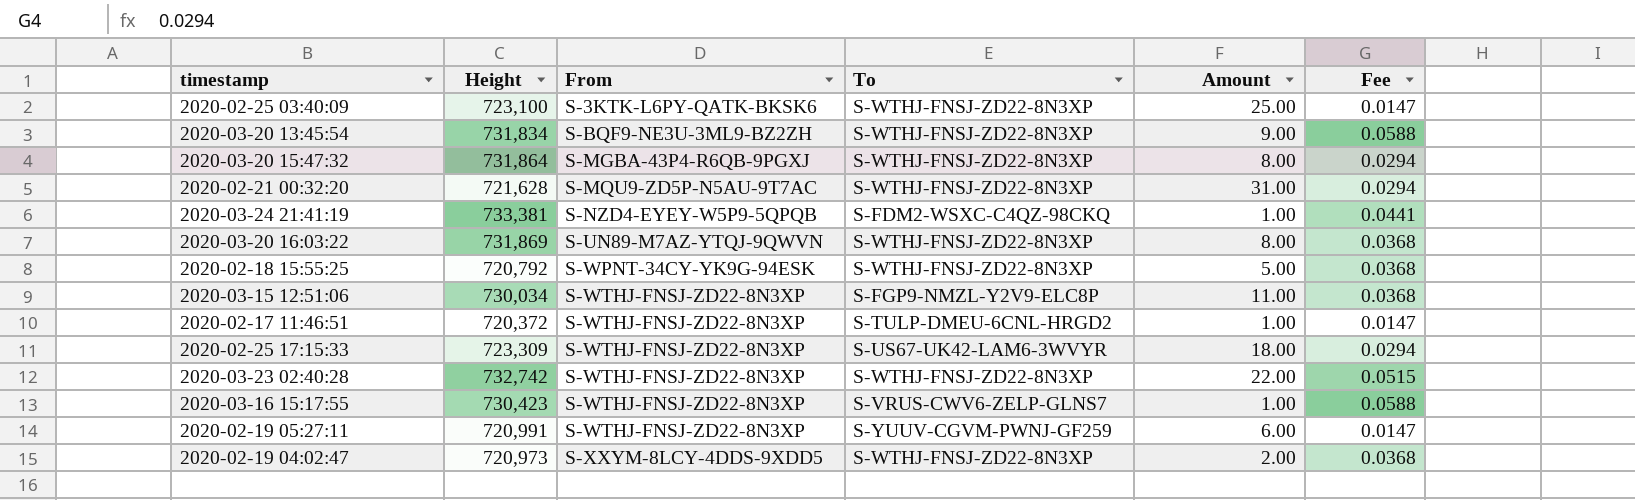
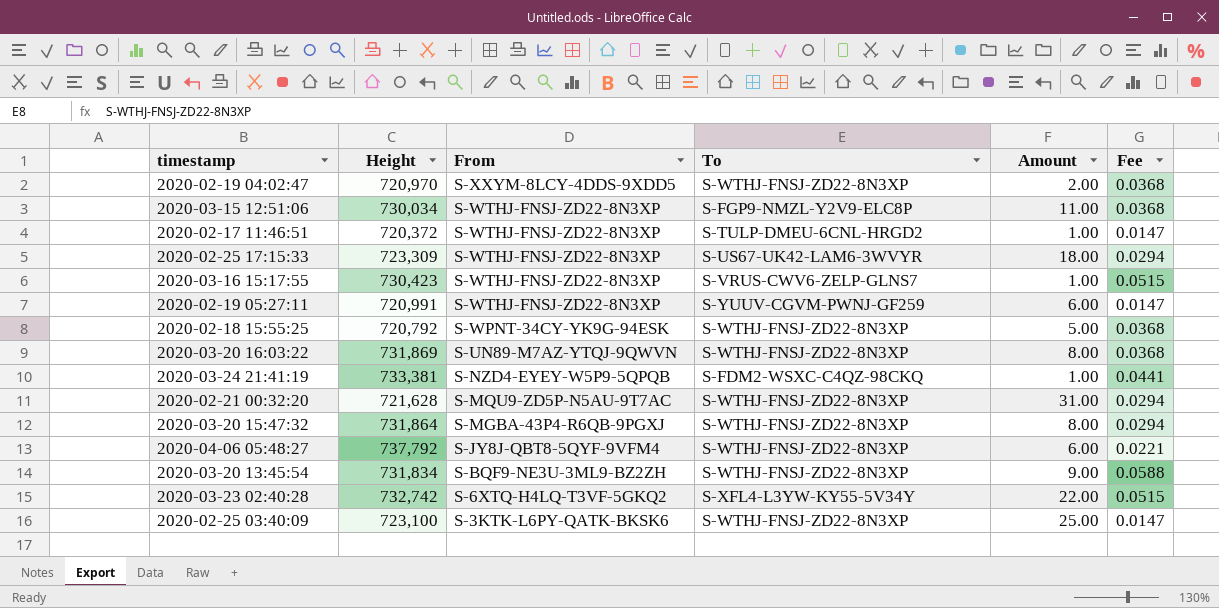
row order: From ascending -> From descending
2020-02-19 04:02:47 | Height: 720,973 -> 720,970
2020-03-16 15:17:55 | Fee: 0.0588 -> 0.0515
row 2020-04-06 05:48:27: none -> 737,792 | S-JY8J-QBT8-5QYF-9VFM4 | S-WTHJ-FNSJ-ZD22-8N3XP | 6.00 | 0.0221
2020-03-23 02:40:28 | From: S-WTHJ-FNSJ-ZD22-8N3XP -> S-6XTQ-H4LQ-T3VF-5GKQ2
2020-03-23 02:40:28 | To: S-WTHJ-FNSJ-ZD22-8N3XP -> S-XFL4-L3YW-KY55-5V34Y

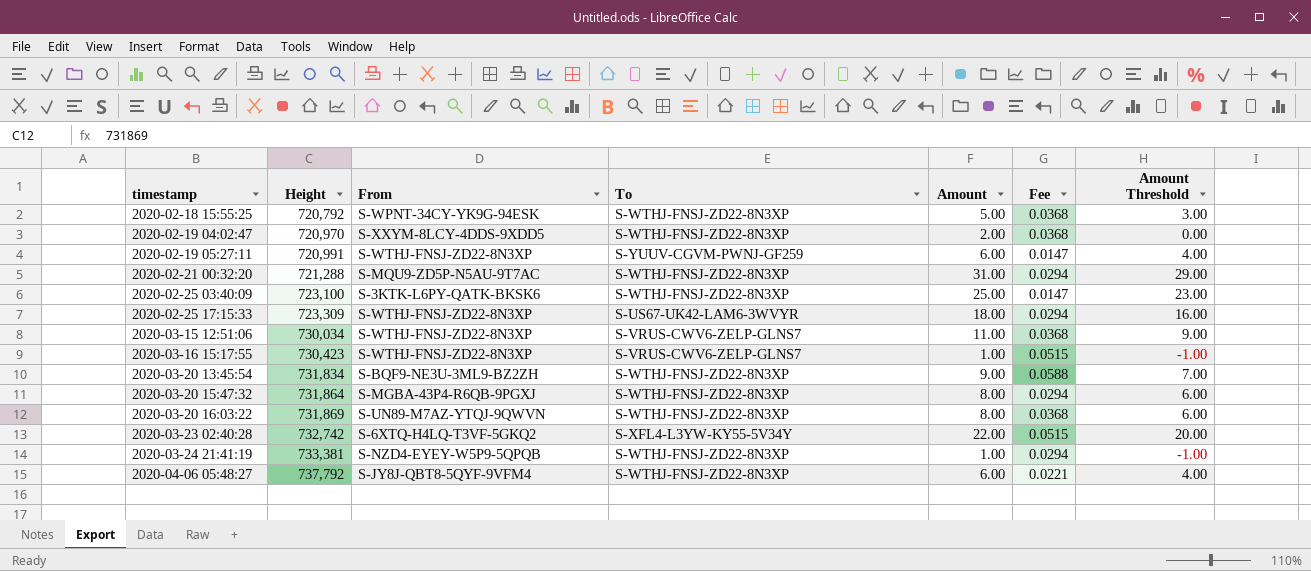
row order: From descending -> timestamp ascending
column Amount Threshold | formula: none -> [Amount] - 2
row 2020-02-17 11:46:51: 720,372 | S-WTHJ-FNSJ-ZD22-8N3XP | S-TULP-DMEU-6CNL-HRGD2 | 1.00 | 0.0147 -> none
2020-02-21 00:32:20 | Height: 721,628 -> 721,288
2020-03-15 12:51:06 | To: S-FGP9-NMZL-Y2V9-ELC8P -> S-VRUS-CWV6-ZELP-GLNS7
2020-03-24 21:41:19 | To: S-FDM2-WSXC-C4QZ-98CKQ -> S-WTHJ-FNSJ-ZD22-8N3XP
2020-03-24 21:41:19 | Fee: 0.0441 -> 0.0294

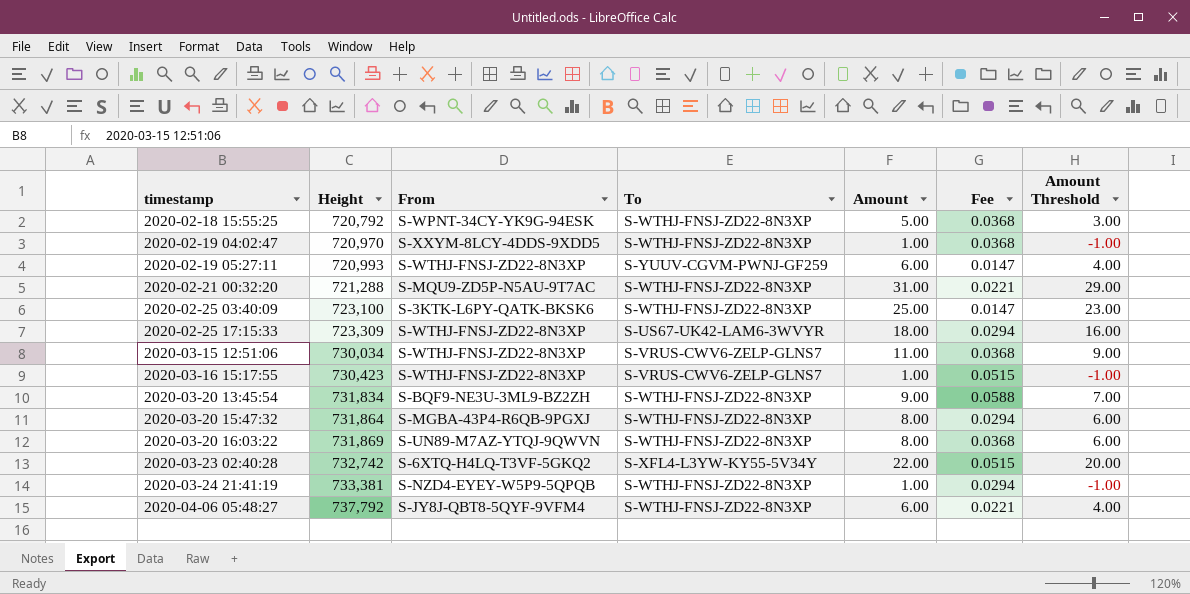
2020-02-19 04:02:47 | Amount: 2.00 -> 1.00
2020-02-19 04:02:47 | Amount Threshold: 0.00 -> -1.00
2020-02-19 05:27:11 | Height: 720,991 -> 720,993
2020-02-21 00:32:20 | Fee: 0.0294 -> 0.0221

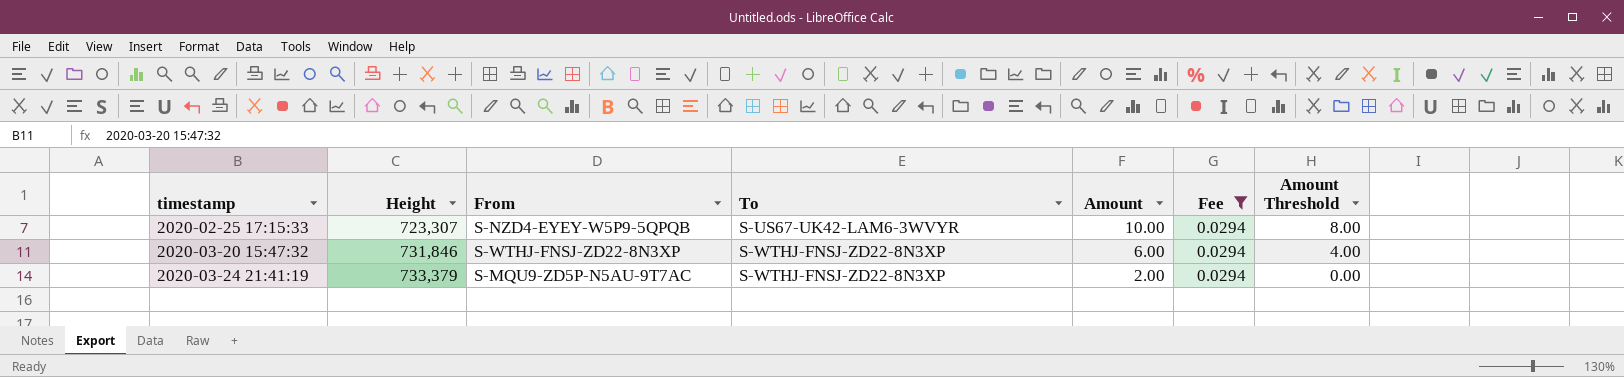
filter: none -> Fee = 0.0294
2020-02-25 17:15:33 | Height: 723,309 -> 723,307
2020-02-25 17:15:33 | From: S-WTHJ-FNSJ-ZD22-8N3XP -> S-NZD4-EYEY-W5P9-5QPQB
2020-02-25 17:15:33 | Amount: 18.00 -> 10.00
2020-02-25 17:15:33 | Amount Threshold: 16.00 -> 8.00
2020-03-20 15:47:32 | Height: 731,864 -> 731,846
2020-03-20 15:47:32 | From: S-MGBA-43P4-R6QB-9PGXJ -> S-WTHJ-FNSJ-ZD22-8N3XP
2020-03-20 15:47:32 | Amount: 8.00 -> 6.00
2020-03-20 15:47:32 | Amount Threshold: 6.00 -> 4.00
2020-03-24 21:41:19 | Height: 733,381 -> 733,379
2020-03-24 21:41:19 | From: S-NZD4-EYEY-W5P9-5QPQB -> S-MQU9-ZD5P-N5AU-9T7AC
2020-03-24 21:41:19 | Amount: 1.00 -> 2.00
2020-03-24 21:41:19 | Amount Threshold: -1.00 -> 0.00

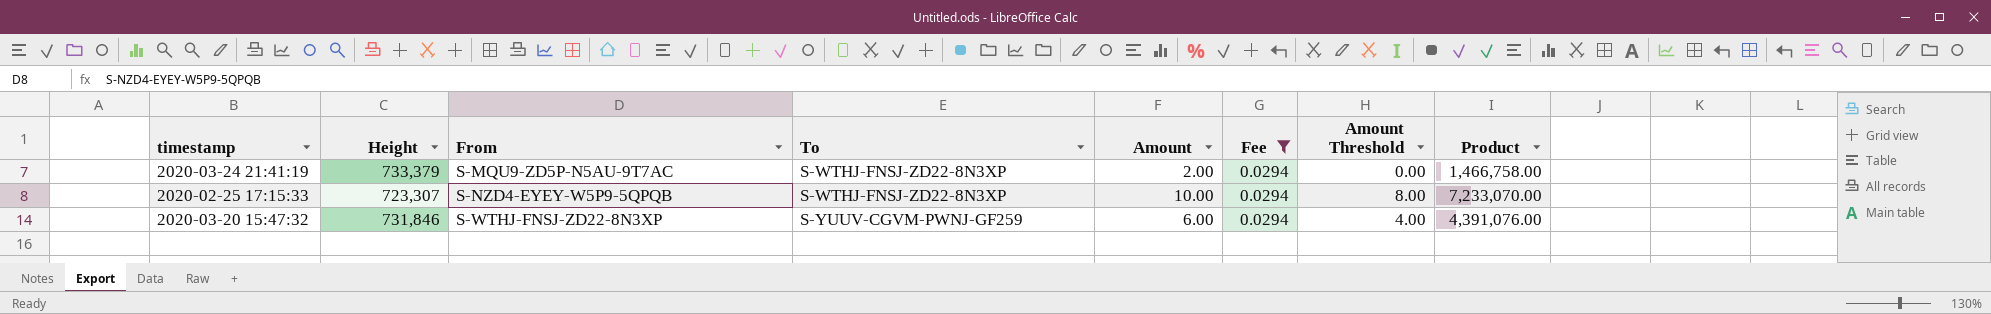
row order: timestamp ascending -> From ascending
column Product | formula: none -> [Height] * [Amount]
2020-02-25 17:15:33 | To: S-US67-UK42-LAM6-3WVYR -> S-WTHJ-FNSJ-ZD22-8N3XP
2020-03-20 15:47:32 | To: S-WTHJ-FNSJ-ZD22-8N3XP -> S-YUUV-CGVM-PWNJ-GF259

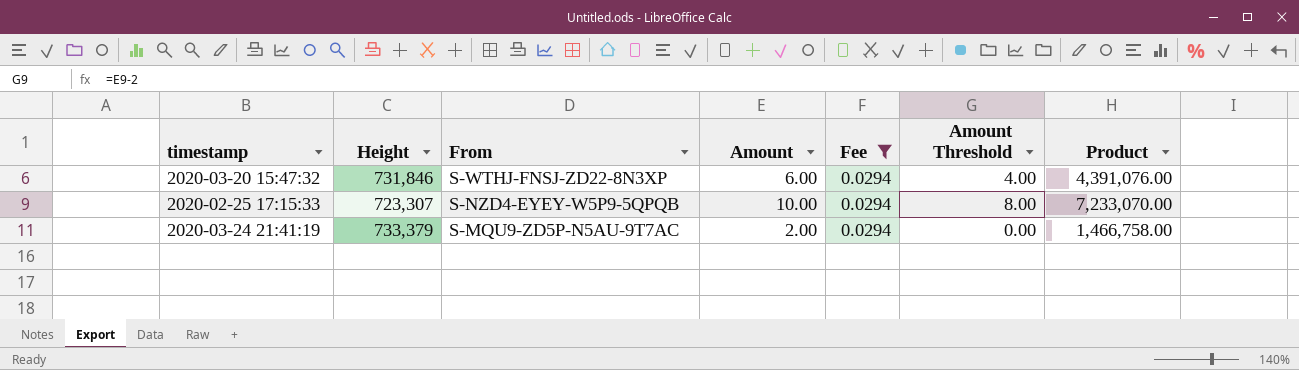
row order: From ascending -> From descending
column To | position: 4 -> none

